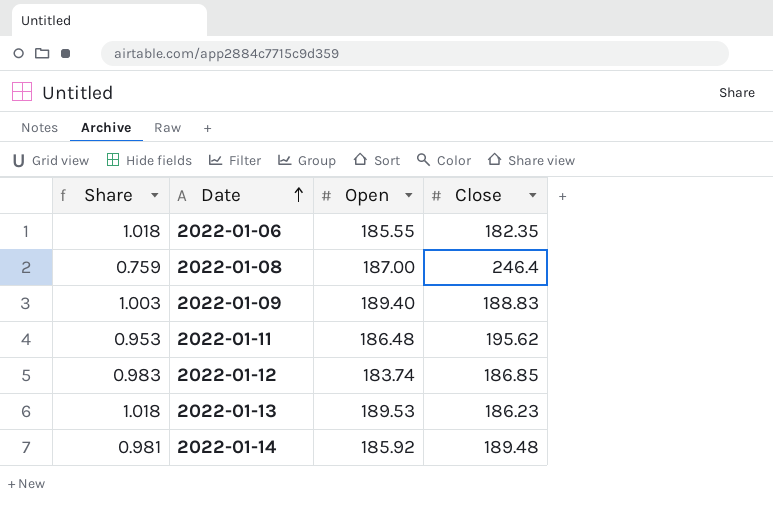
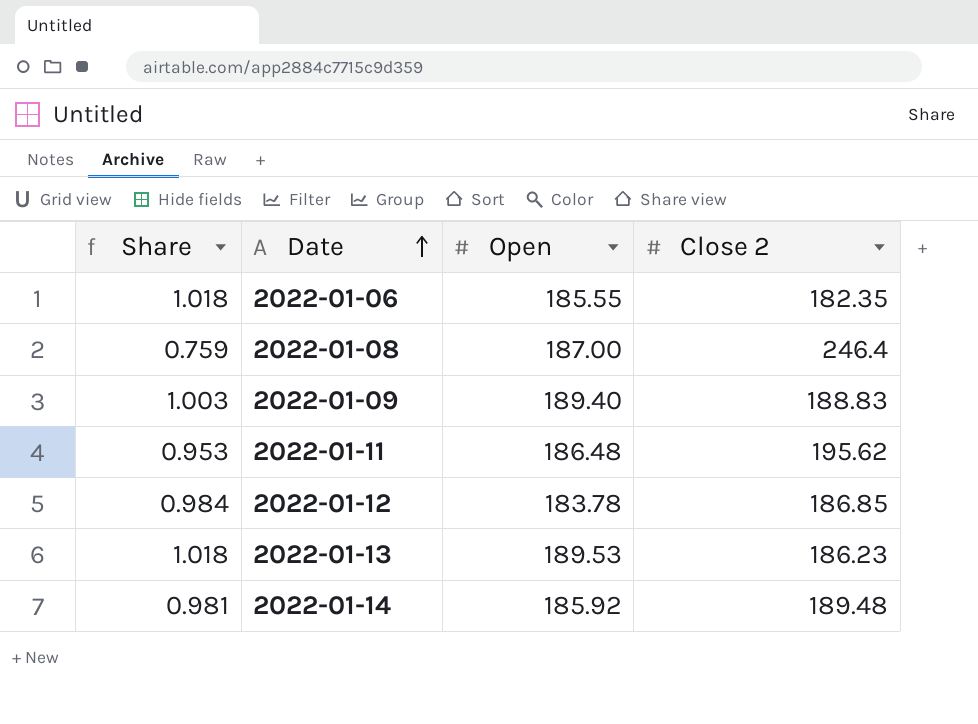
column name: Close -> Close 2
2022-01-12 | Share: 0.983 -> 0.984
2022-01-12 | Open: 183.74 -> 183.78

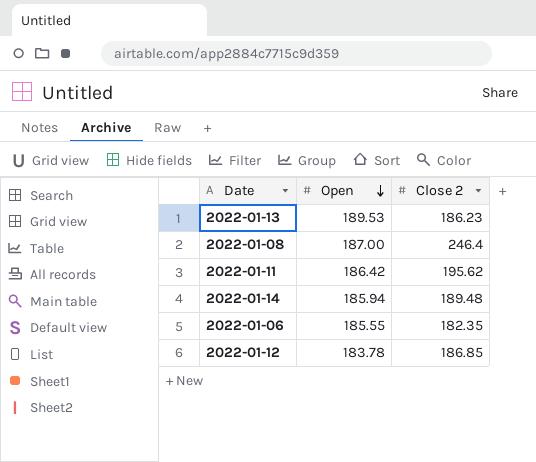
row order: Date ascending -> Open descending
column Share | formula: [Open] / [Close 2] -> none
row 2022-01-09: 1.003 | 189.40 | 188.83 -> none
2022-01-11 | Open: 186.48 -> 186.42
2022-01-14 | Open: 185.92 -> 185.94

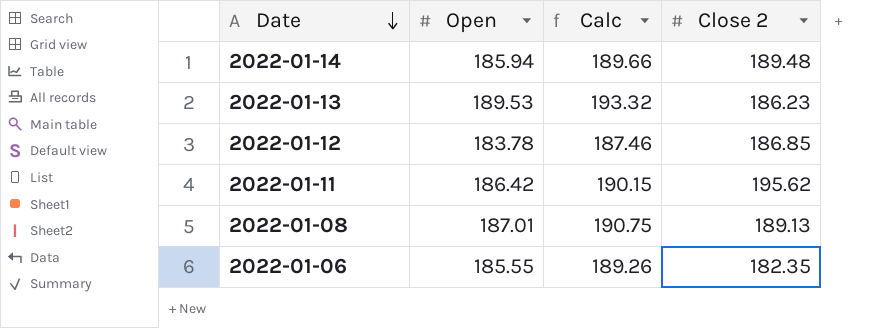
row order: Open descending -> Date descending
column Calc | formula: none -> [Open] * 1.02
2022-01-08 | Open: 187.00 -> 187.01
2022-01-08 | Close 2: 246.4 -> 189.13

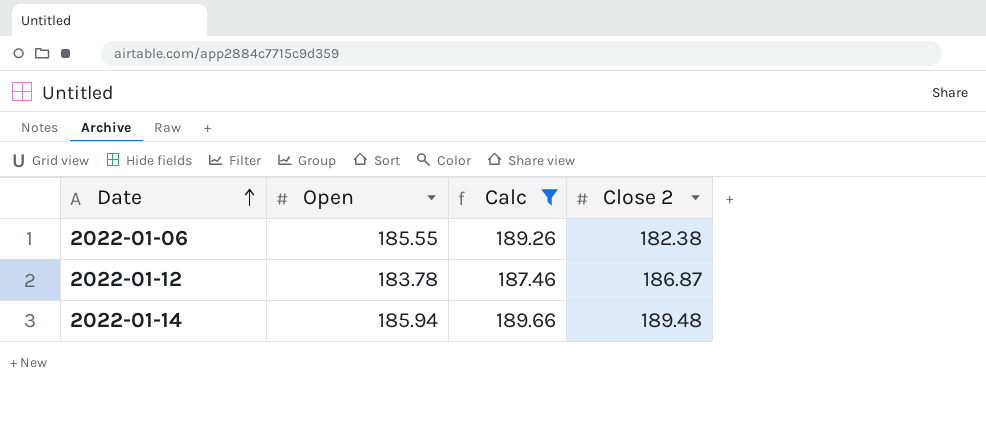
filter: none -> Calc <= 189.66
row order: Date descending -> Date ascending
2022-01-06 | Close 2: 182.35 -> 182.38
2022-01-12 | Close 2: 186.85 -> 186.87

